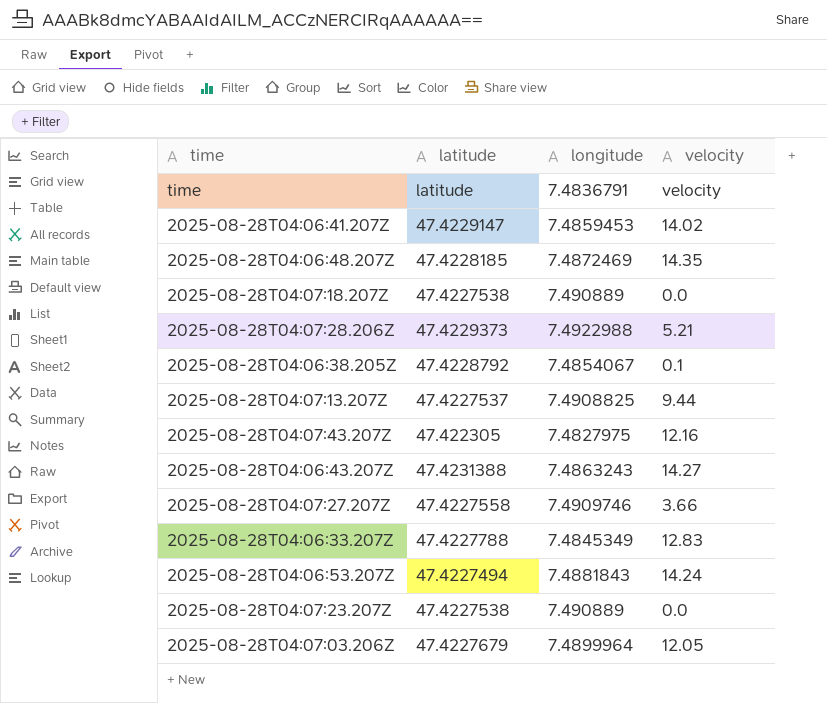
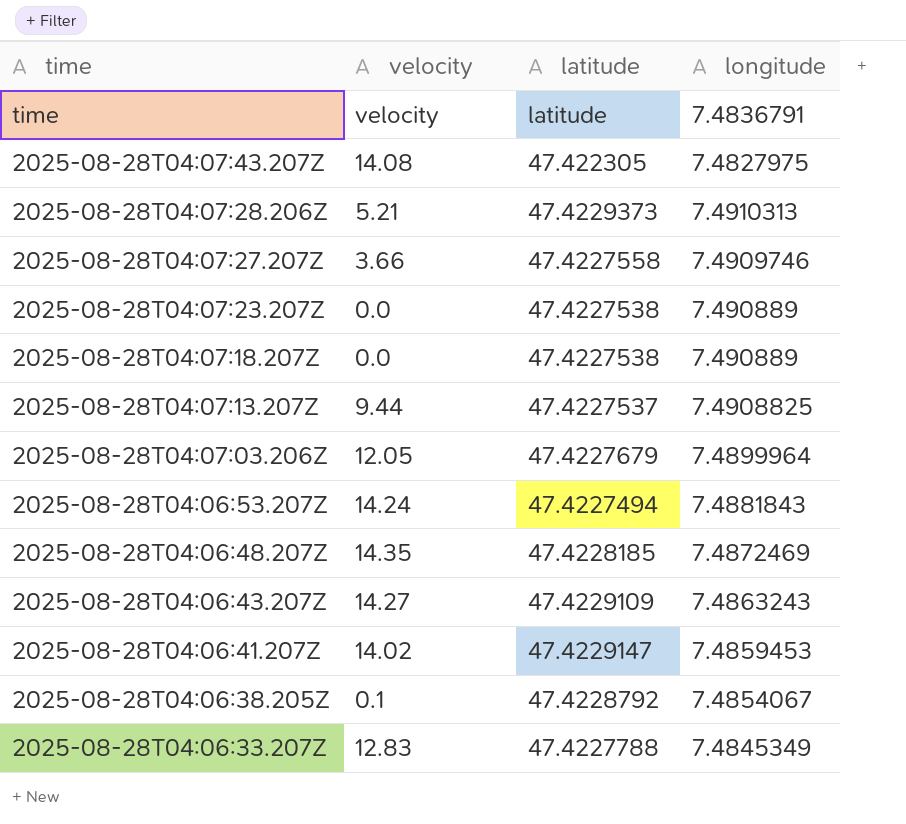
row order: none -> time descending
column velocity | position: 4 -> 2
2025-08-28T04:07:43.207Z | velocity: 12.16 -> 14.08
2025-08-28T04:07:28.206Z | longitude: 7.4922988 -> 7.4910313
2025-08-28T04:06:43.207Z | latitude: 47.4231388 -> 47.4229109

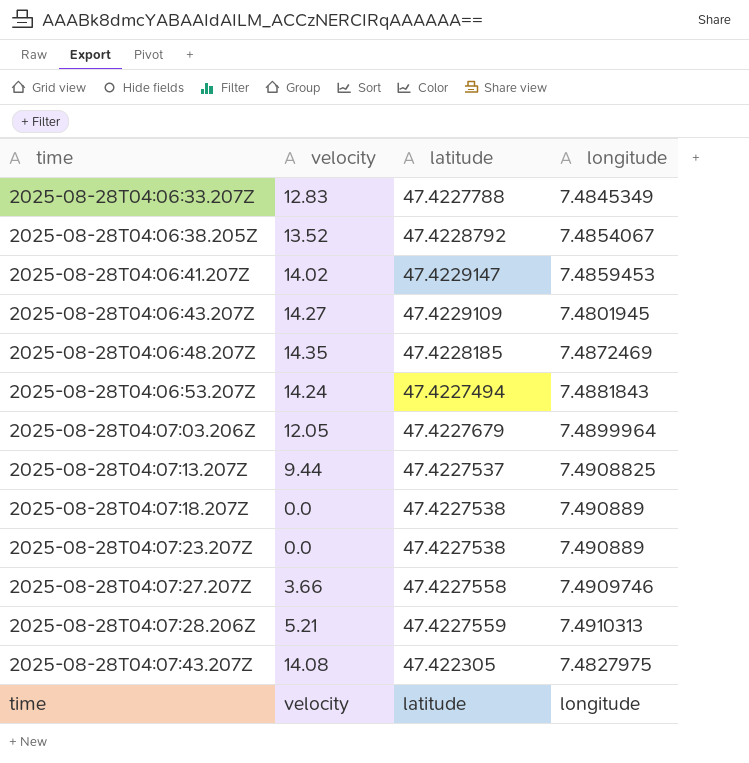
row order: time descending -> time ascending
2025-08-28T04:06:38.205Z | velocity: 0.1 -> 13.52
2025-08-28T04:06:43.207Z | longitude: 7.4863243 -> 7.4801945
2025-08-28T04:07:28.206Z | latitude: 47.4229373 -> 47.4227559
time | longitude: 7.4836791 -> longitude

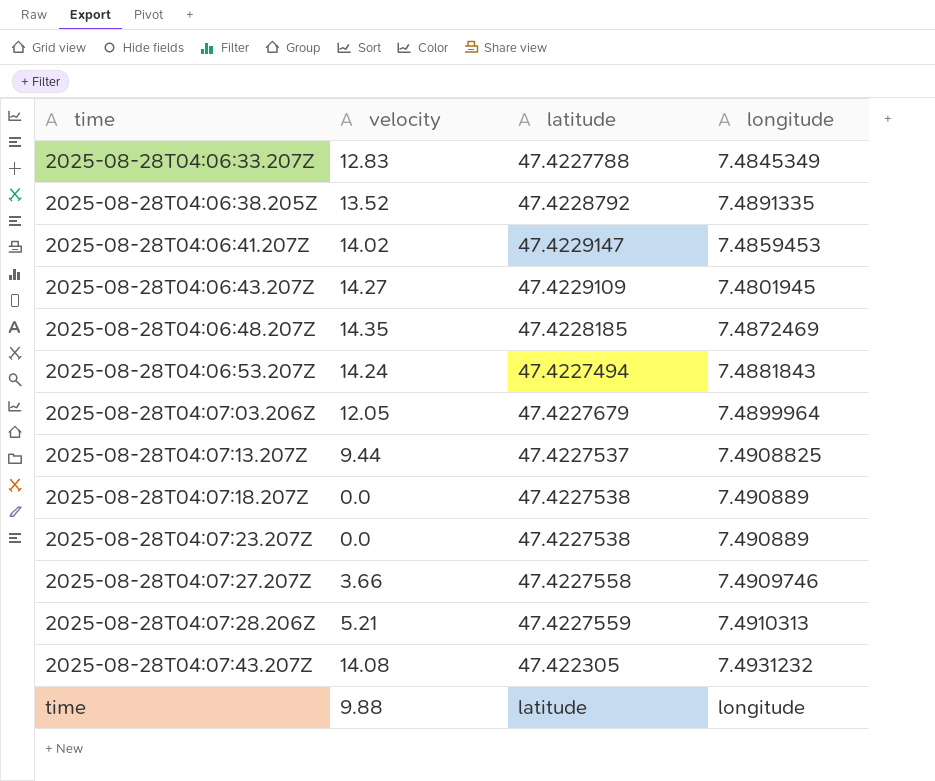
2025-08-28T04:06:38.205Z | longitude: 7.4854067 -> 7.4891335
2025-08-28T04:07:43.207Z | longitude: 7.4827975 -> 7.4931232
time | velocity: velocity -> 9.88

